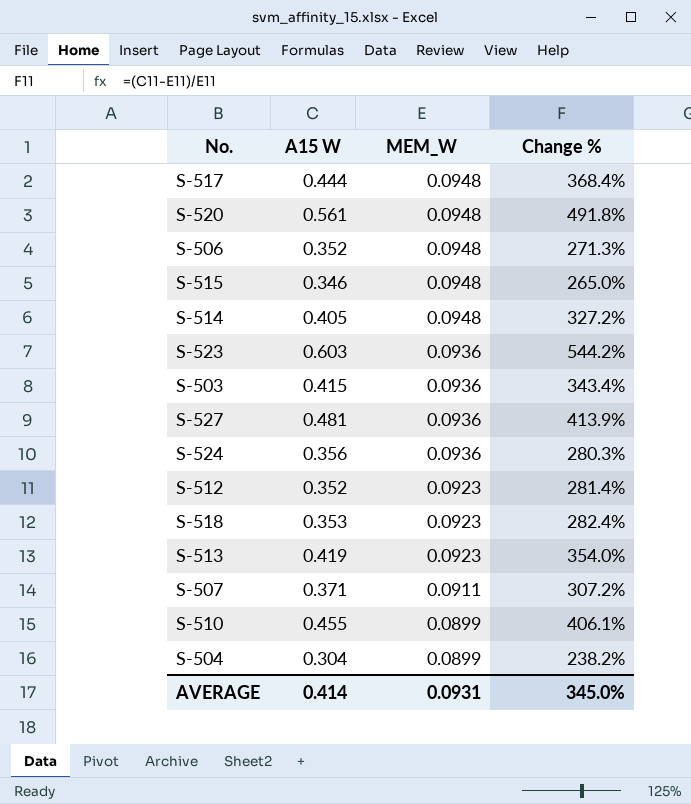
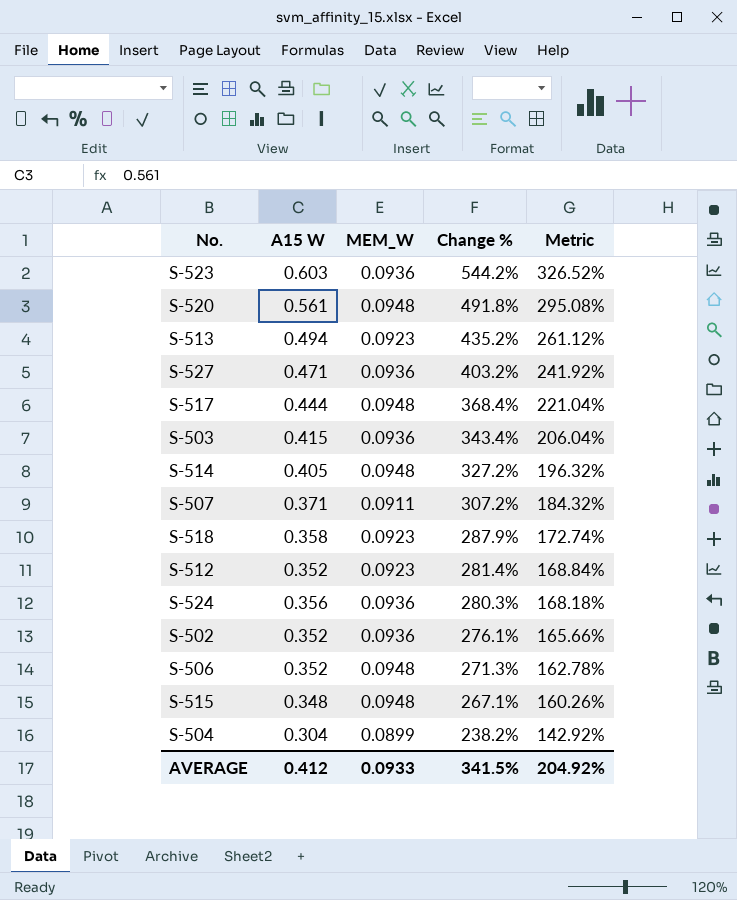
row order: MEM_W descending -> Change % descending
column Metric | formula: none -> [Change %] * 0.6
row S-510: 0.455 | 0.0899 | 406.1% -> none
S-513 | A15 W: 0.419 -> 0.494
S-513 | Change %: 354.0% -> 435.2%
S-527 | A15 W: 0.481 -> 0.471
S-527 | Change %: 413.9% -> 403.2%
S-518 | A15 W: 0.353 -> 0.358
S-518 | Change %: 282.4% -> 287.9%
row S-502: none -> 0.352 | 0.0936 | 276.1% | 165.66%
S-515 | A15 W: 0.346 -> 0.348
S-515 | Change %: 265.0% -> 267.1%
AVERAGE | A15 W: 0.414 -> 0.412
AVERAGE | MEM_W: 0.0931 -> 0.0933
AVERAGE | Change %: 345.0% -> 341.5%

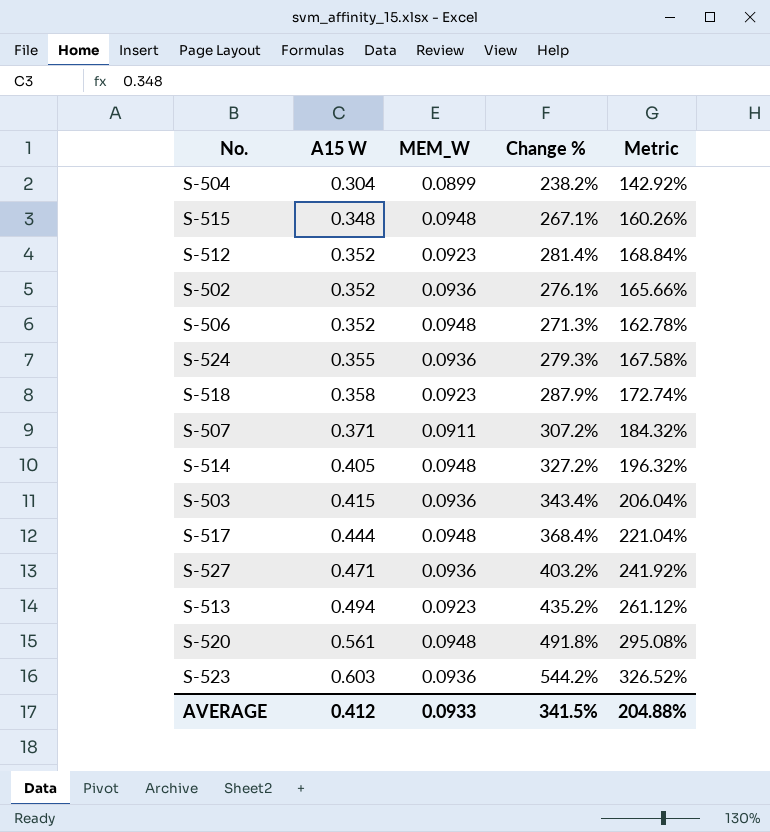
row order: Change % descending -> A15 W ascending
S-524 | A15 W: 0.356 -> 0.355
S-524 | Change %: 280.3% -> 279.3%
S-524 | Metric: 168.18% -> 167.58%
AVERAGE | Metric: 204.92% -> 204.88%

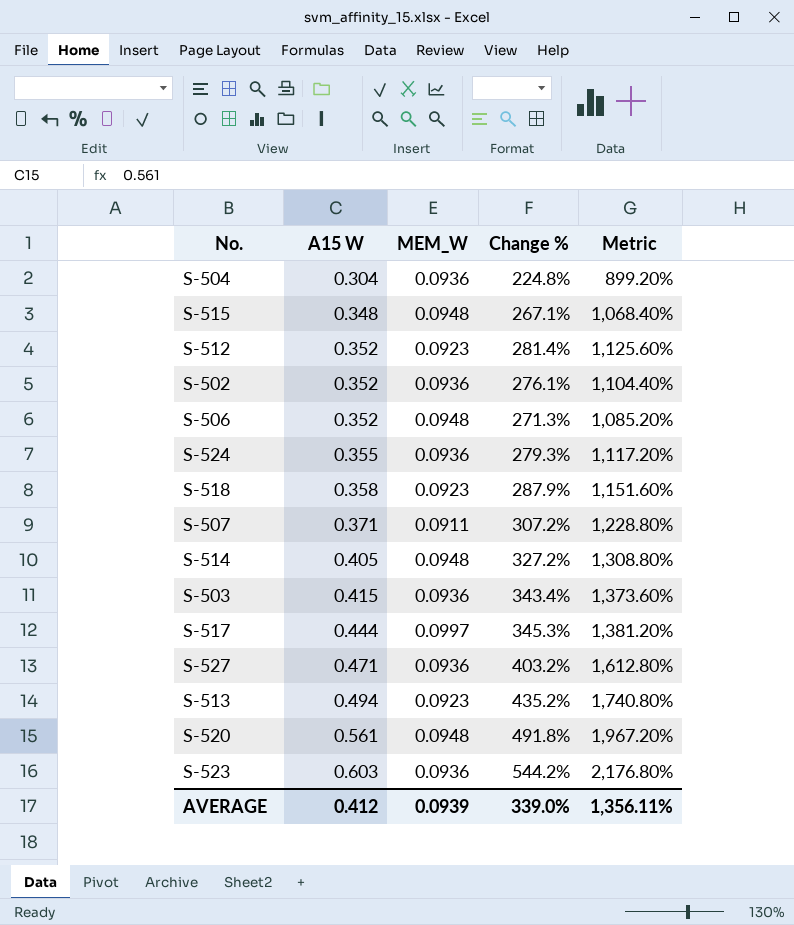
column Metric | formula: [Change %] * 0.6 -> [Change %] * 4
S-504 | MEM_W: 0.0899 -> 0.0936
S-504 | Change %: 238.2% -> 224.8%
S-517 | MEM_W: 0.0948 -> 0.0997
S-517 | Change %: 368.4% -> 345.3%
AVERAGE | MEM_W: 0.0933 -> 0.0939
AVERAGE | Change %: 341.5% -> 339.0%
AVERAGE | Metric: 204.88% -> 1,356.11%

